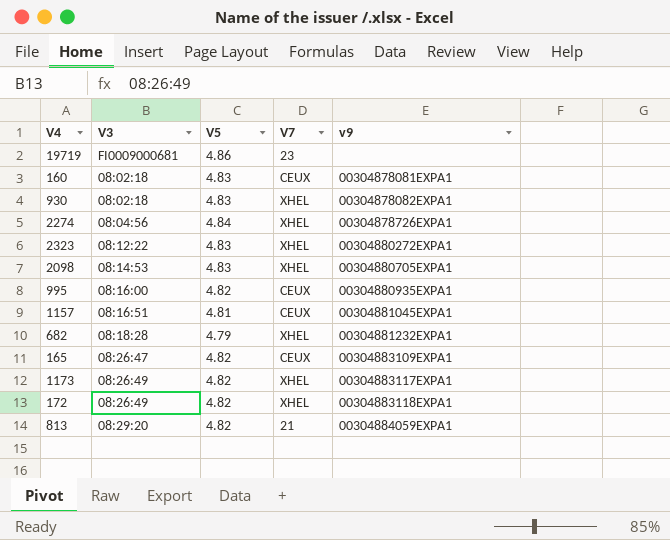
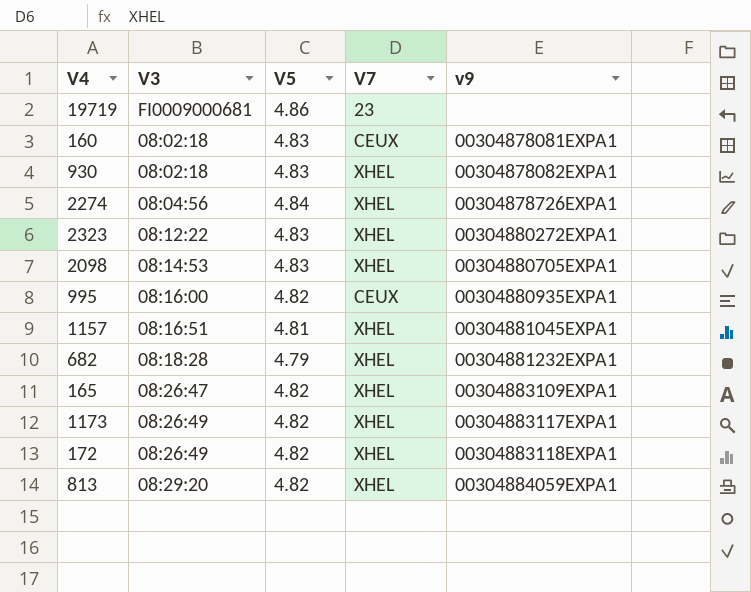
1157 | V7: CEUX -> XHEL
165 | V7: CEUX -> XHEL
813 | V7: 21 -> XHEL

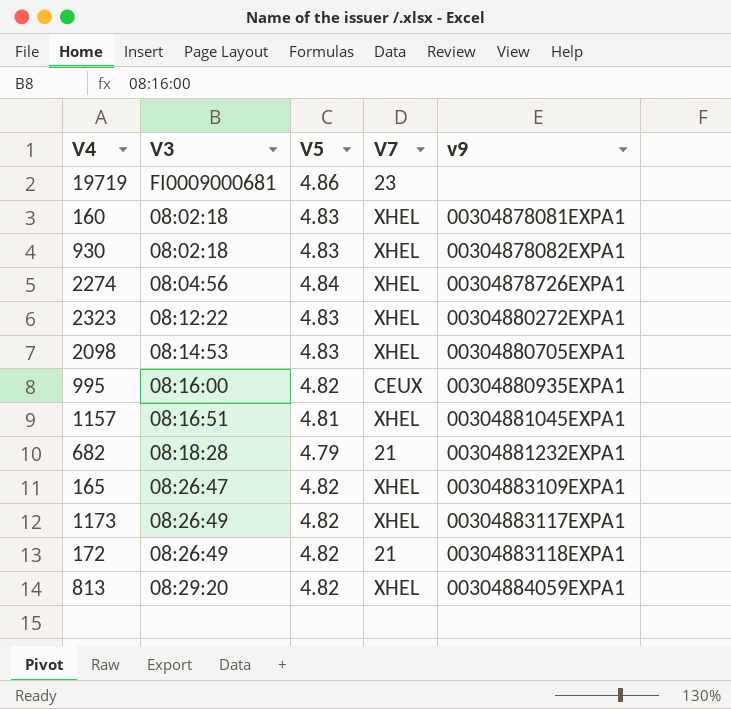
160 | V7: CEUX -> XHEL
682 | V7: XHEL -> 21
172 | V7: XHEL -> 21

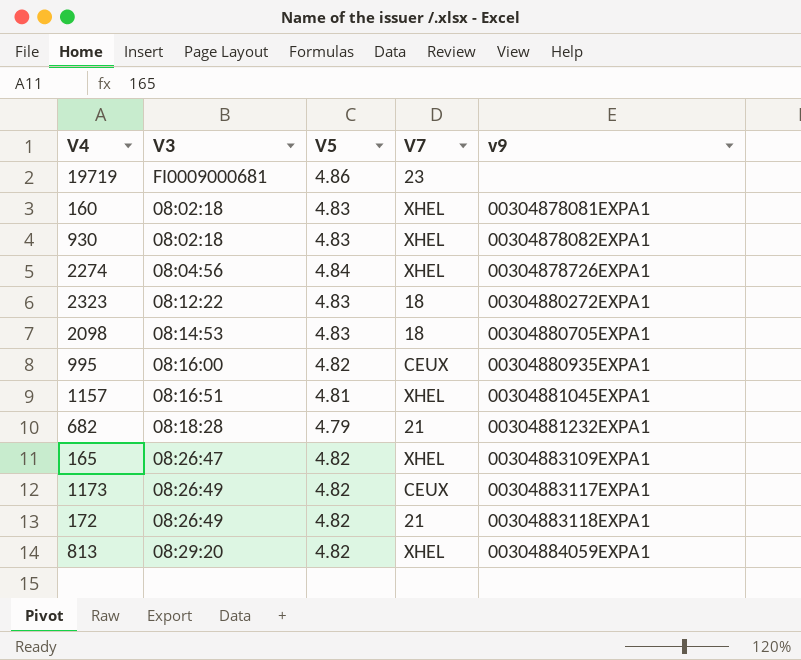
2323 | V7: XHEL -> 18
2098 | V7: XHEL -> 18
1173 | V7: XHEL -> CEUX

